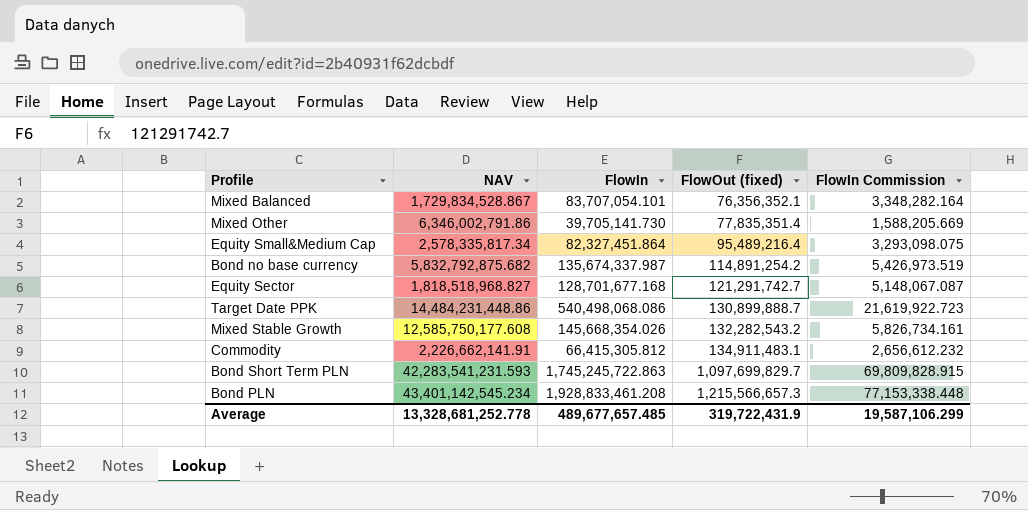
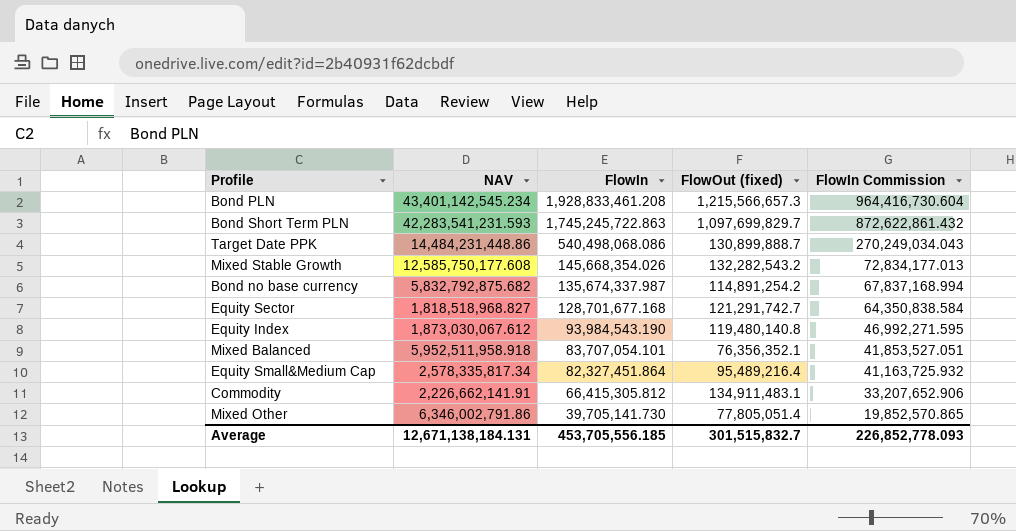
row order: FlowOut (fixed) ascending -> FlowIn descending
column FlowIn Commission | formula: [FlowIn] * 0.04 -> [FlowIn] * 0.5
row Equity Index: none -> 1,873,030,067.612 | 93,984,543.190 | 119,480,140.8 | 46,992,271.595
Mixed Balanced | NAV: 1,729,834,528.867 -> 5,952,511,958.918
Mixed Other | FlowOut (fixed): 77,835,351.4 -> 77,805,051.4
Average | NAV: 13,328,681,252.778 -> 12,671,138,184.131
Average | FlowIn: 489,677,657.485 -> 453,705,556.185
Average | FlowOut (fixed): 319,722,431.9 -> 301,515,832.7
Average | FlowIn Commission: 19,587,106.299 -> 226,852,778.093

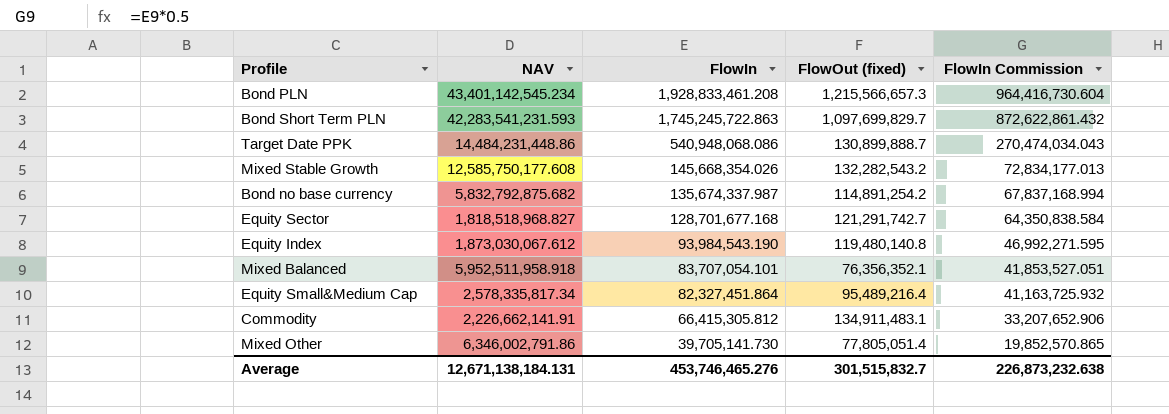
Target Date PPK | FlowIn: 540,498,068.086 -> 540,948,068.086
Target Date PPK | FlowIn Commission: 270,249,034.043 -> 270,474,034.043
Average | FlowIn: 453,705,556.185 -> 453,746,465.276
Average | FlowIn Commission: 226,852,778.093 -> 226,873,232.638

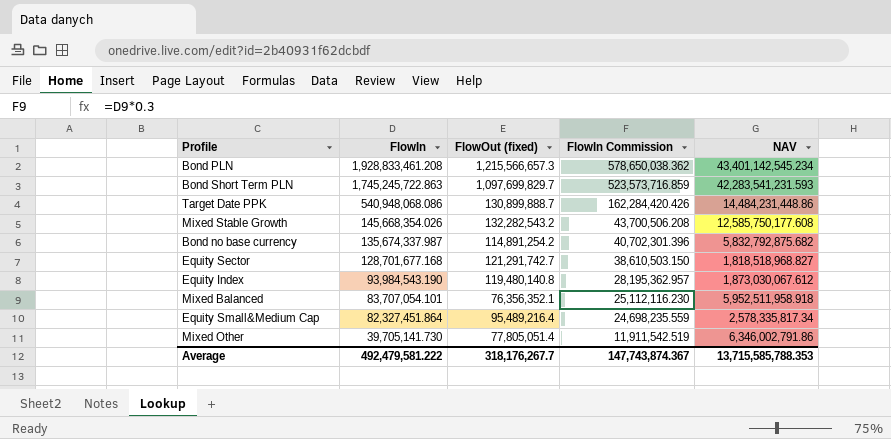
column FlowIn Commission | formula: [FlowIn] * 0.5 -> [FlowIn] * 0.3
column NAV | position: 2 -> 5
row Commodity: 2,226,662,141.91 | 66,415,305.812 | 134,911,483.1 | 33,207,652.906 -> none
Average | FlowIn: 453,746,465.276 -> 492,479,581.222
Average | FlowOut (fixed): 301,515,832.7 -> 318,176,267.7
Average | FlowIn Commission: 226,873,232.638 -> 147,743,874.367
Average | NAV: 12,671,138,184.131 -> 13,715,585,788.353

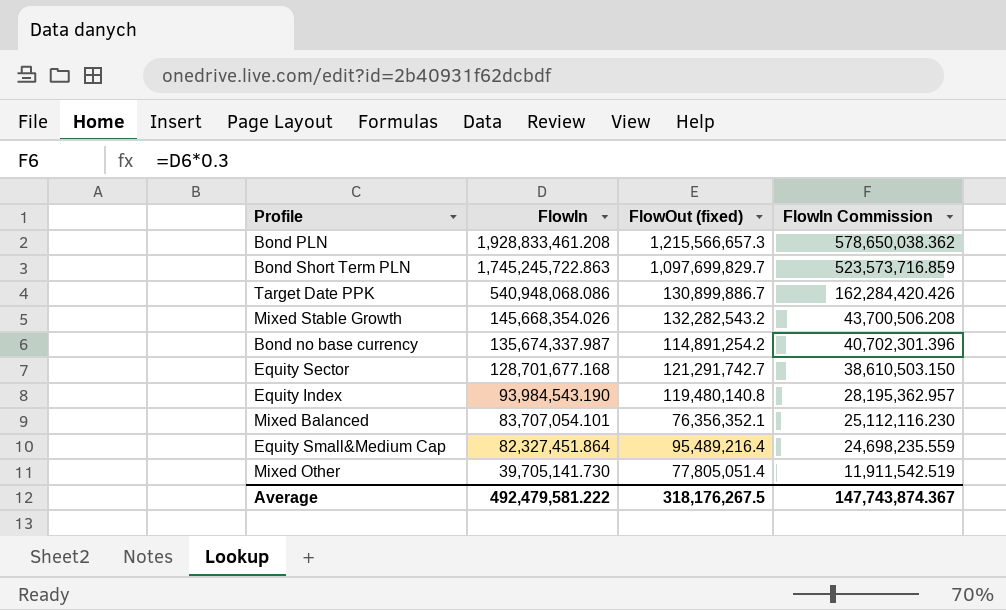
column NAV | position: 5 -> none
Target Date PPK | FlowOut (fixed): 130,899,888.7 -> 130,899,886.7
Average | FlowOut (fixed): 318,176,267.7 -> 318,176,267.5

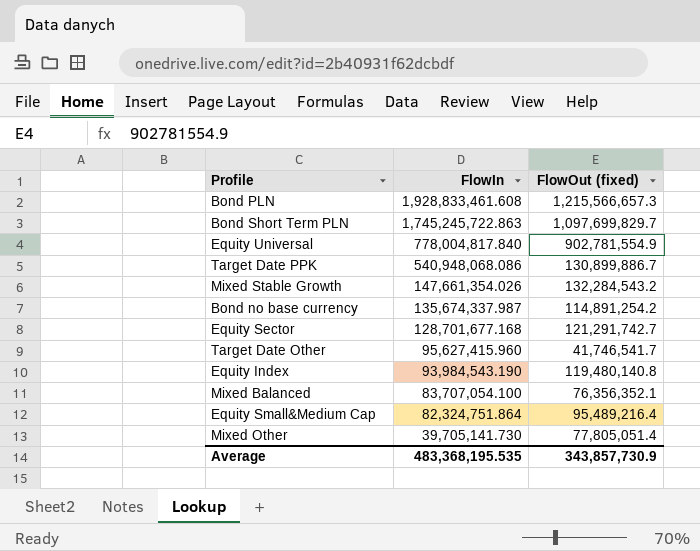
column FlowIn Commission | formula: [FlowIn] * 0.3 -> none
Bond PLN | FlowIn: 1,928,833,461.208 -> 1,928,833,461.608
row Equity Universal: none -> 778,004,817.840 | 902,781,554.9
Mixed Stable Growth | FlowIn: 145,668,354.026 -> 147,661,354.026
Mixed Stable Growth | FlowOut (fixed): 132,282,543.2 -> 132,284,543.2
row Target Date Other: none -> 95,627,415.960 | 41,746,541.7
Mixed Balanced | FlowIn: 83,707,054.101 -> 83,707,054.100
Equity Small&Medium Cap | FlowIn: 82,327,451.864 -> 82,324,751.864
Average | FlowIn: 492,479,581.222 -> 483,368,195.535
Average | FlowOut (fixed): 318,176,267.5 -> 343,857,730.9

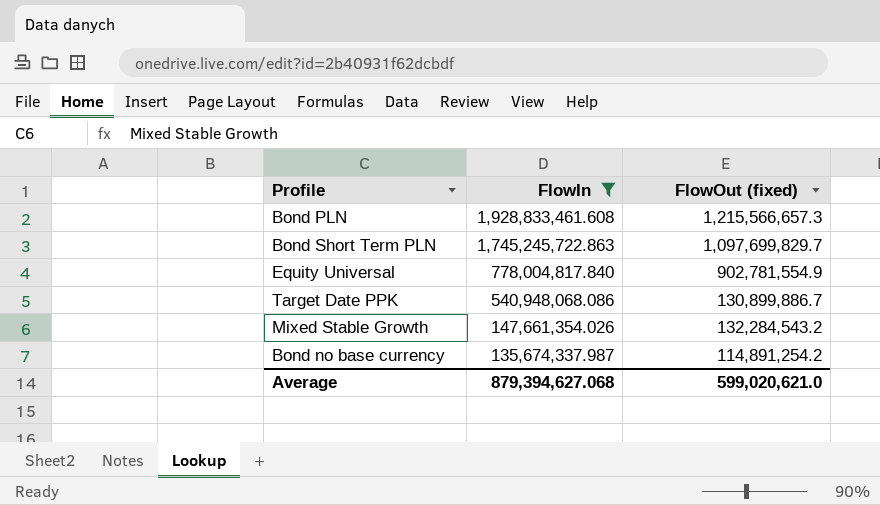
filter: none -> FlowIn >= 135,674,337.987
Average | FlowIn: 483,368,195.535 -> 879,394,627.068
Average | FlowOut (fixed): 343,857,730.9 -> 599,020,621.0

